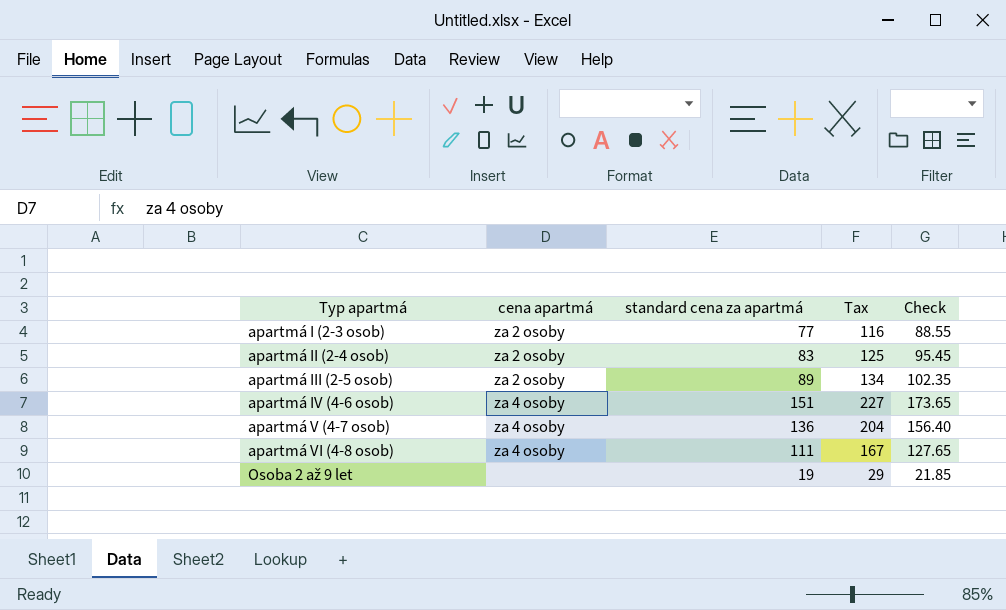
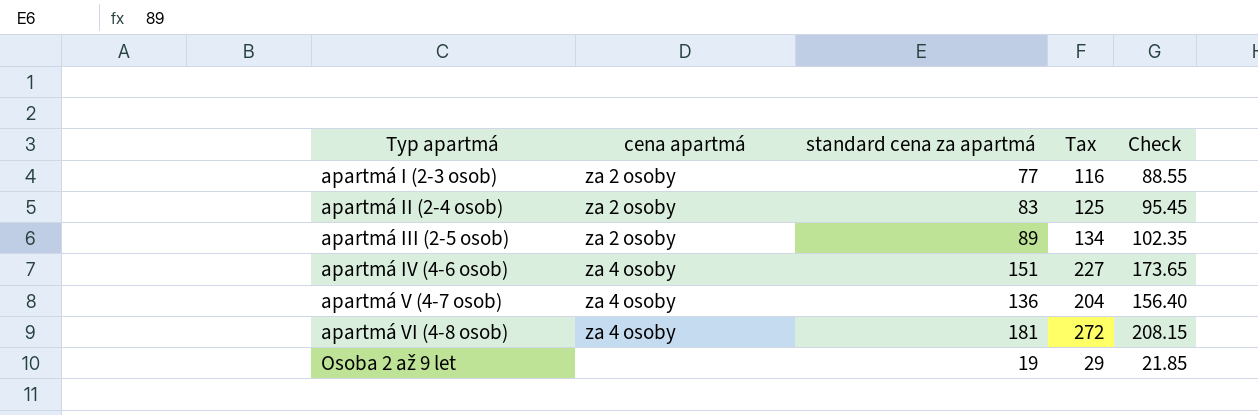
apartmá VI (4-8 osob) | standard cena za apartmá: 111 -> 181
apartmá VI (4-8 osob) | Tax: 167 -> 272
apartmá VI (4-8 osob) | Check: 127.65 -> 208.15

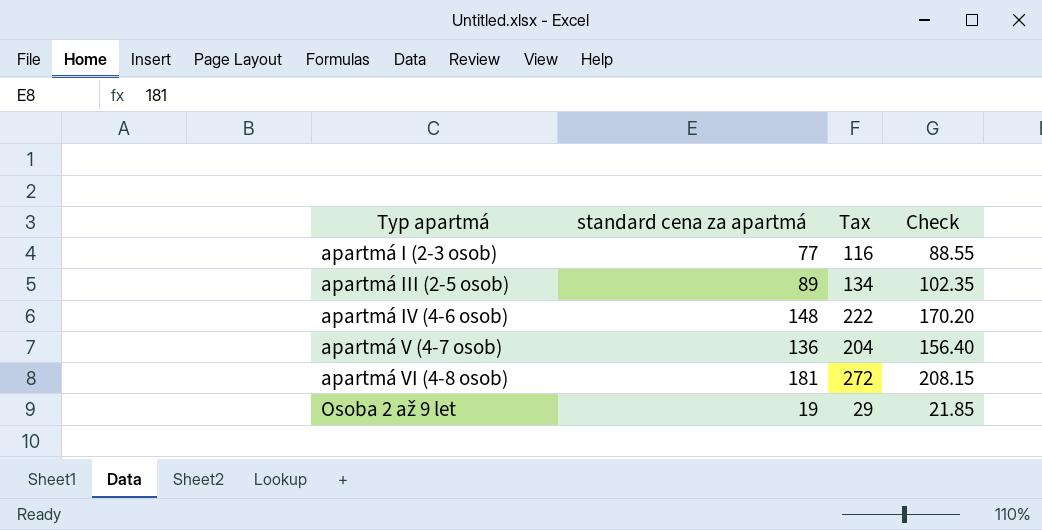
column cena apartmá | position: 2 -> none
row apartmá II (2-4 osob): za 2 osoby | 83 | 125 | 95.45 -> none
apartmá IV (4-6 osob) | standard cena za apartmá: 151 -> 148
apartmá IV (4-6 osob) | Tax: 227 -> 222
apartmá IV (4-6 osob) | Check: 173.65 -> 170.20

